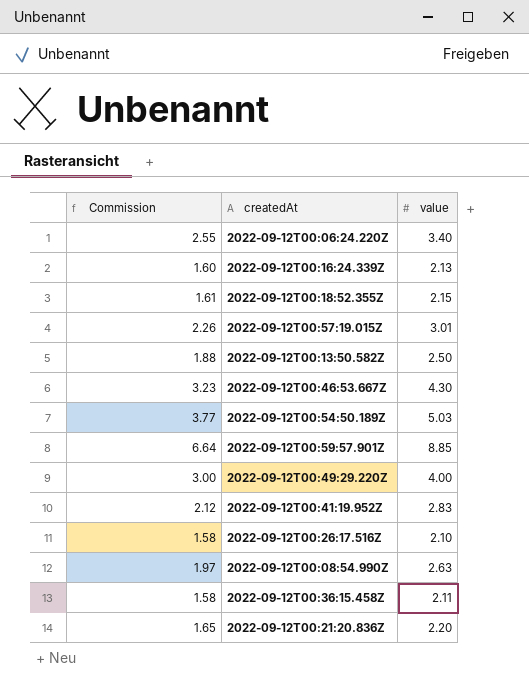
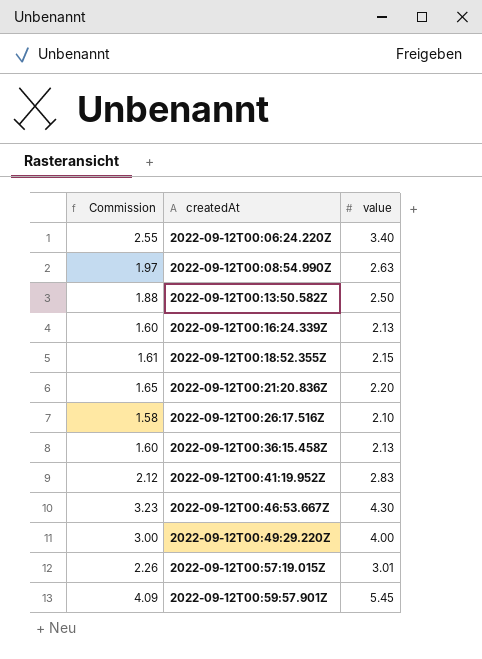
row order: none -> createdAt ascending
row 2022-09-12T00:54:50.189Z: 3.77 | 5.03 -> none
2022-09-12T00:36:15.458Z | Commission: 1.58 -> 1.60
2022-09-12T00:36:15.458Z | value: 2.11 -> 2.13
2022-09-12T00:59:57.901Z | Commission: 6.64 -> 4.09
2022-09-12T00:59:57.901Z | value: 8.85 -> 5.45

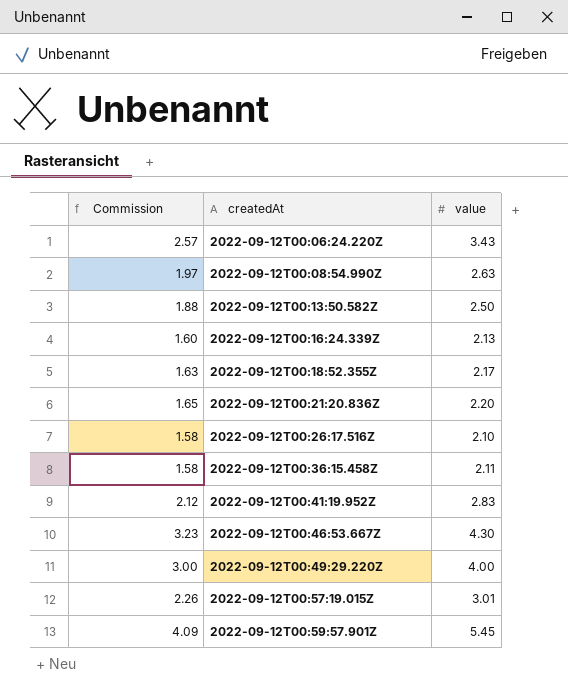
2022-09-12T00:06:24.220Z | Commission: 2.55 -> 2.57
2022-09-12T00:06:24.220Z | value: 3.40 -> 3.43
2022-09-12T00:18:52.355Z | Commission: 1.61 -> 1.63
2022-09-12T00:18:52.355Z | value: 2.15 -> 2.17
2022-09-12T00:36:15.458Z | Commission: 1.60 -> 1.58
2022-09-12T00:36:15.458Z | value: 2.13 -> 2.11

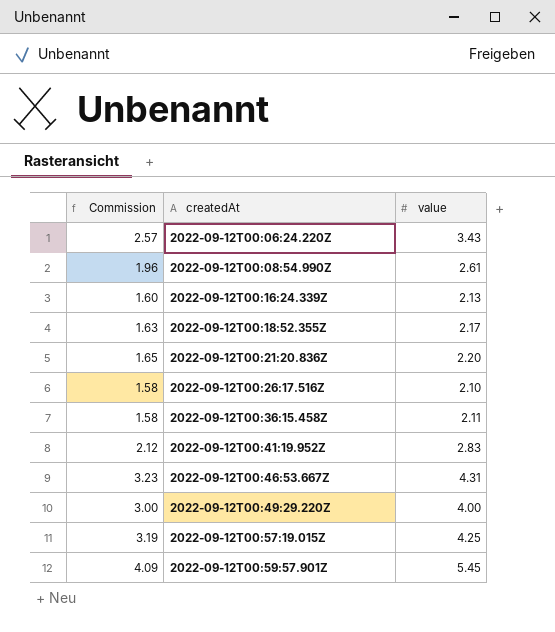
row 2022-09-12T00:13:50.582Z: 1.88 | 2.50 -> none
2022-09-12T00:08:54.990Z | Commission: 1.97 -> 1.96
2022-09-12T00:08:54.990Z | value: 2.63 -> 2.61
2022-09-12T00:46:53.667Z | value: 4.30 -> 4.31
2022-09-12T00:57:19.015Z | Commission: 2.26 -> 3.19
2022-09-12T00:57:19.015Z | value: 3.01 -> 4.25

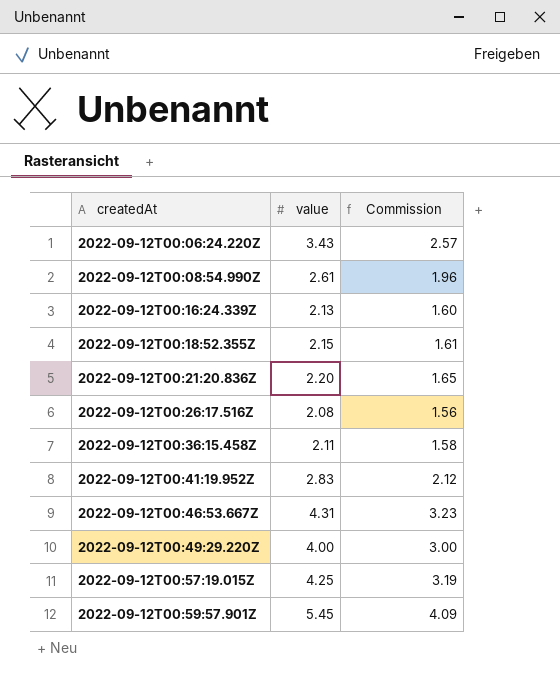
column Commission | position: 1 -> 3
2022-09-12T00:18:52.355Z | value: 2.17 -> 2.15
2022-09-12T00:18:52.355Z | Commission: 1.63 -> 1.61
2022-09-12T00:26:17.516Z | value: 2.10 -> 2.08
2022-09-12T00:26:17.516Z | Commission: 1.58 -> 1.56

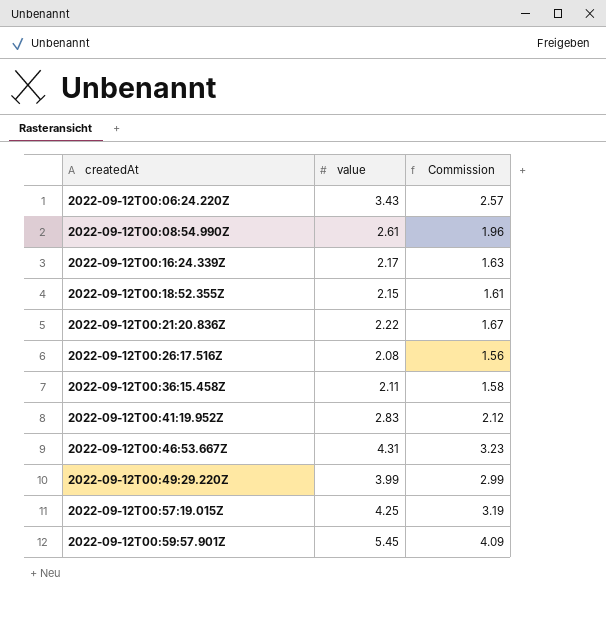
2022-09-12T00:16:24.339Z | value: 2.13 -> 2.17
2022-09-12T00:16:24.339Z | Commission: 1.60 -> 1.63
2022-09-12T00:21:20.836Z | value: 2.20 -> 2.22
2022-09-12T00:21:20.836Z | Commission: 1.65 -> 1.67
2022-09-12T00:49:29.220Z | value: 4.00 -> 3.99
2022-09-12T00:49:29.220Z | Commission: 3.00 -> 2.99

